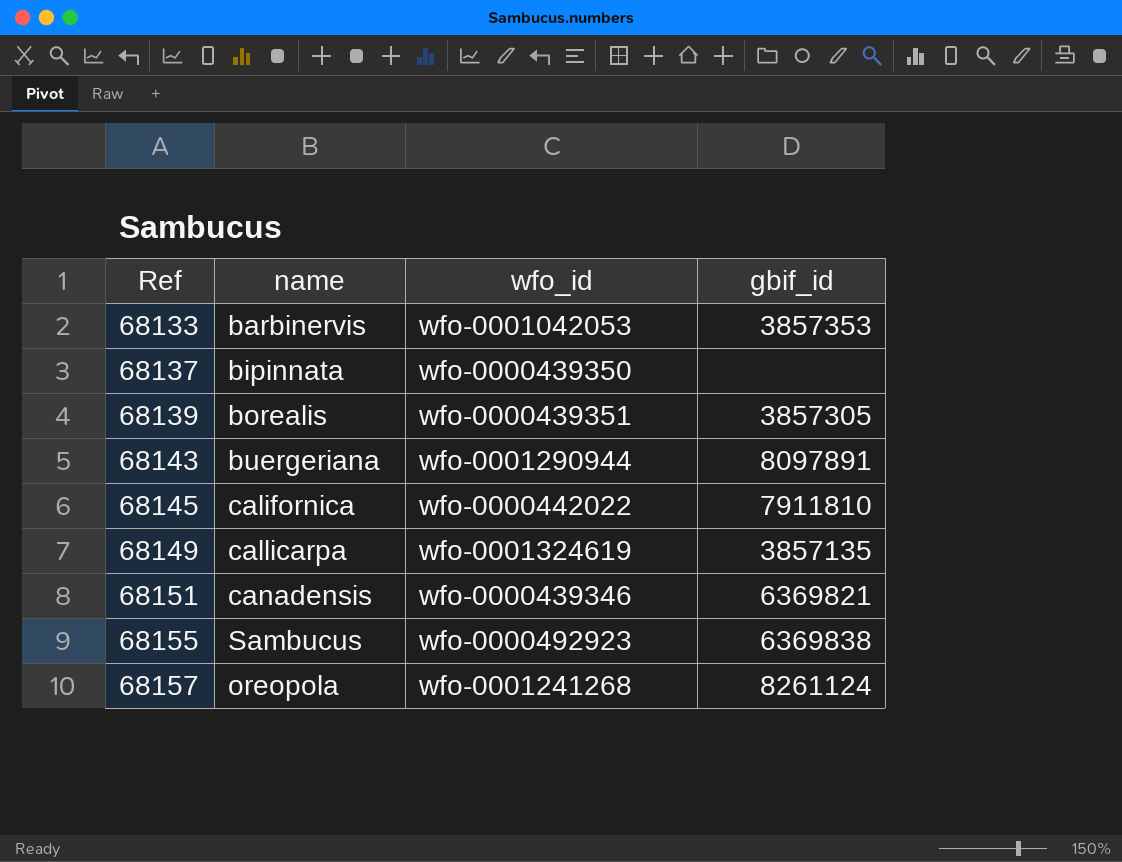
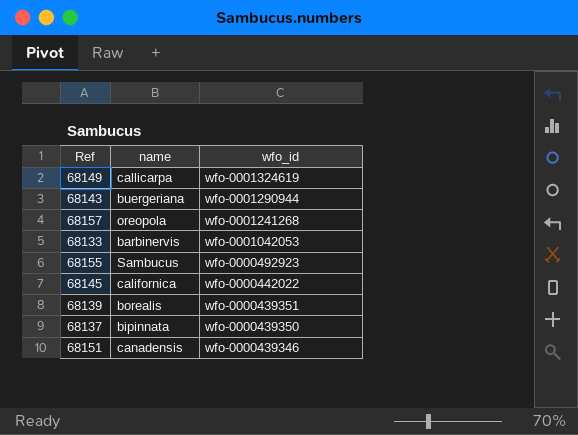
row order: Ref ascending -> wfo_id descending
column gbif_id | position: 4 -> none

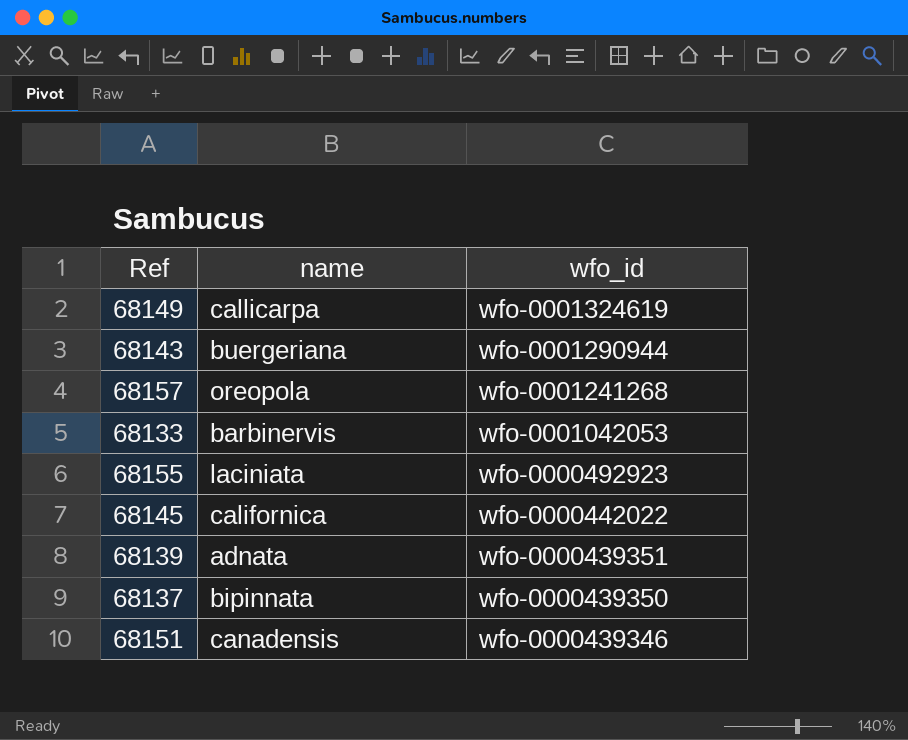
68155 | name: Sambucus -> laciniata
68139 | name: borealis -> adnata

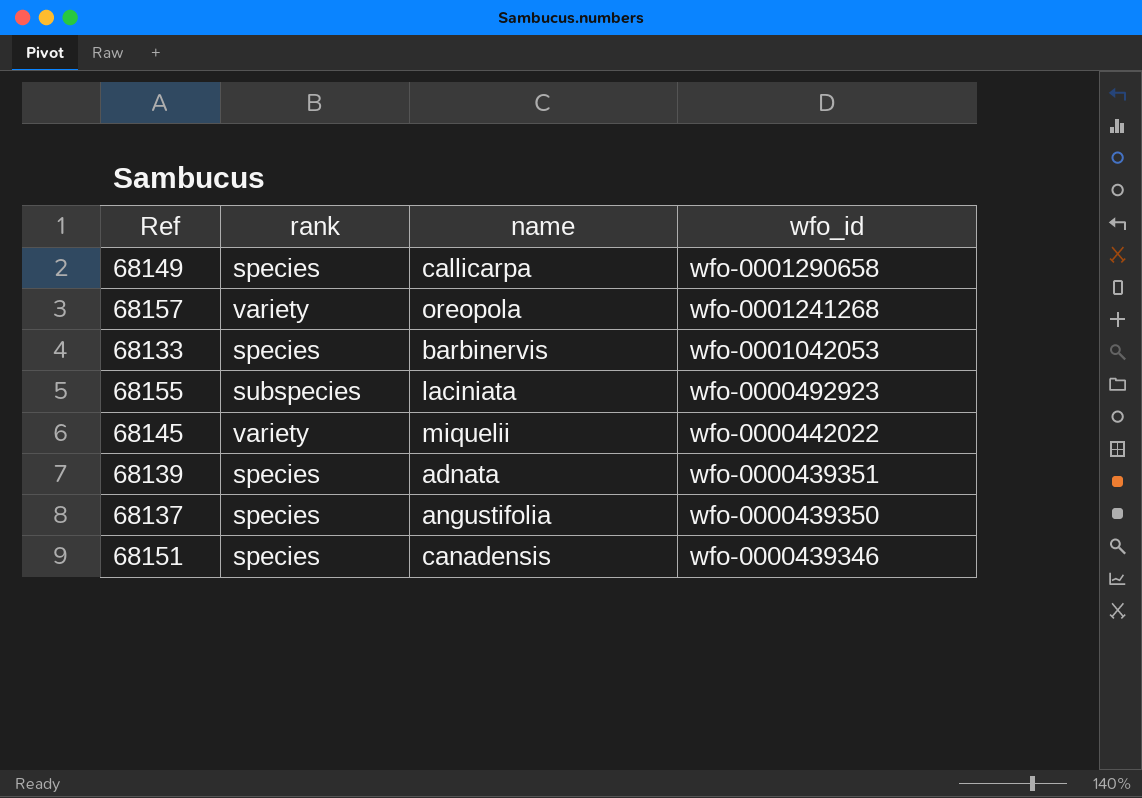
column rank | position: none -> 2
row 68143: buergeriana | wfo-0001290944 -> none
68149 | wfo_id: wfo-0001324619 -> wfo-0001290658
68145 | name: californica -> miquelii
68137 | name: bipinnata -> angustifolia

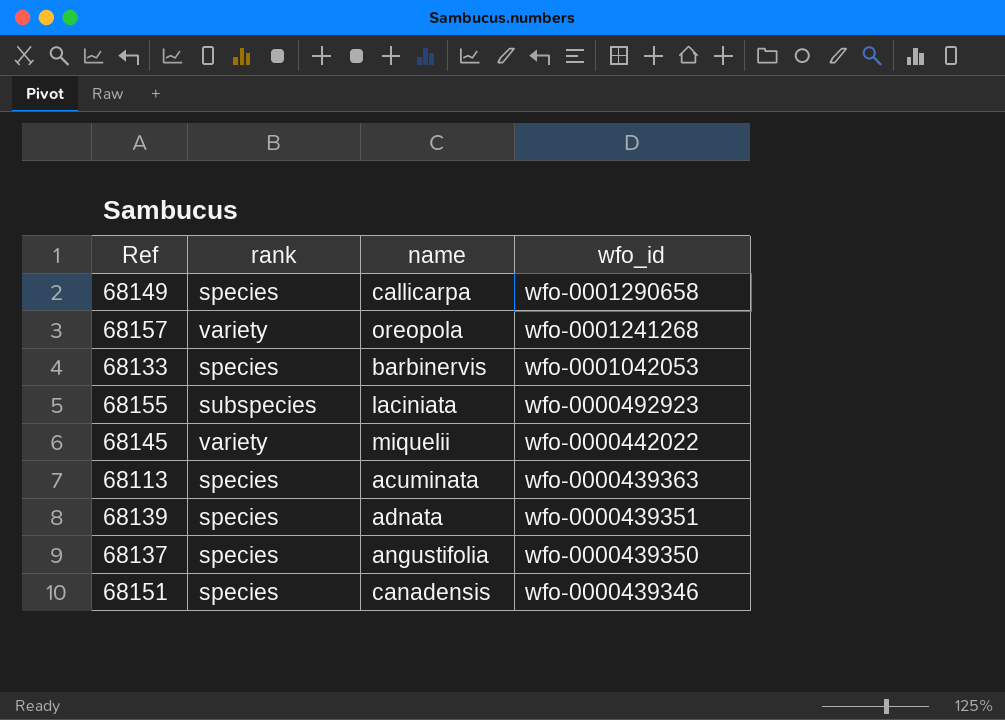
row 68113: none -> species | acuminata | wfo-0000439363

